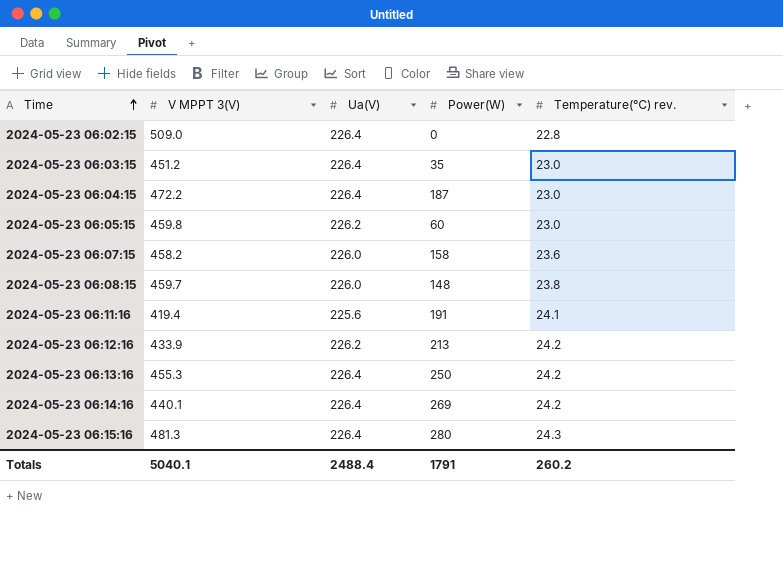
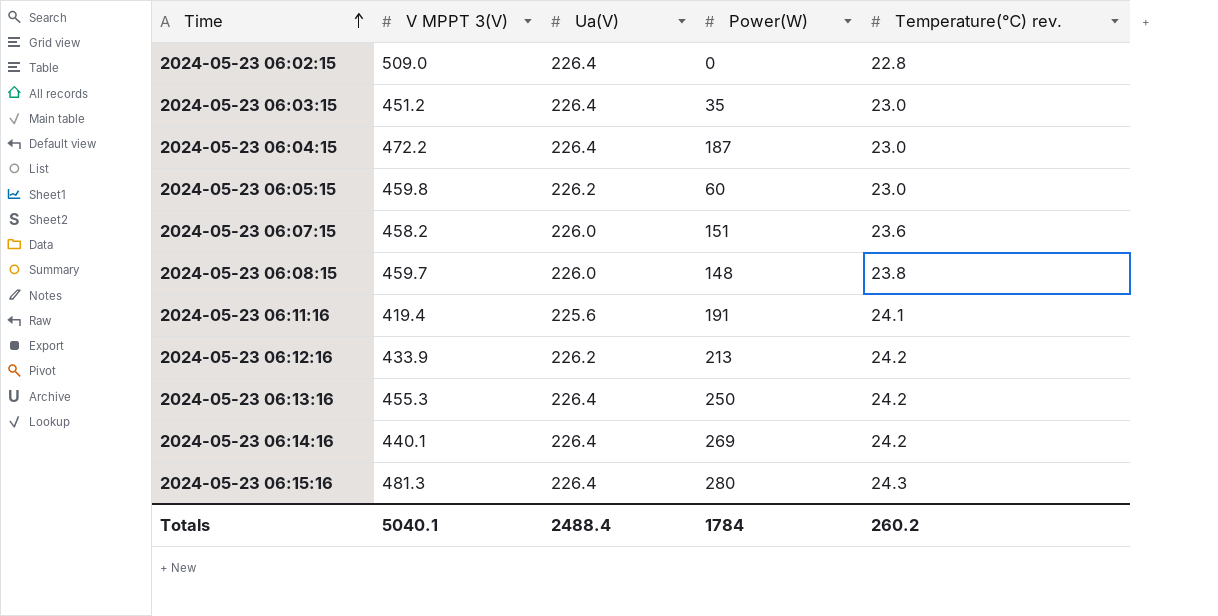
2024-05-23 06:07:15 | Power(W): 158 -> 151
Totals | Power(W): 1791 -> 1784

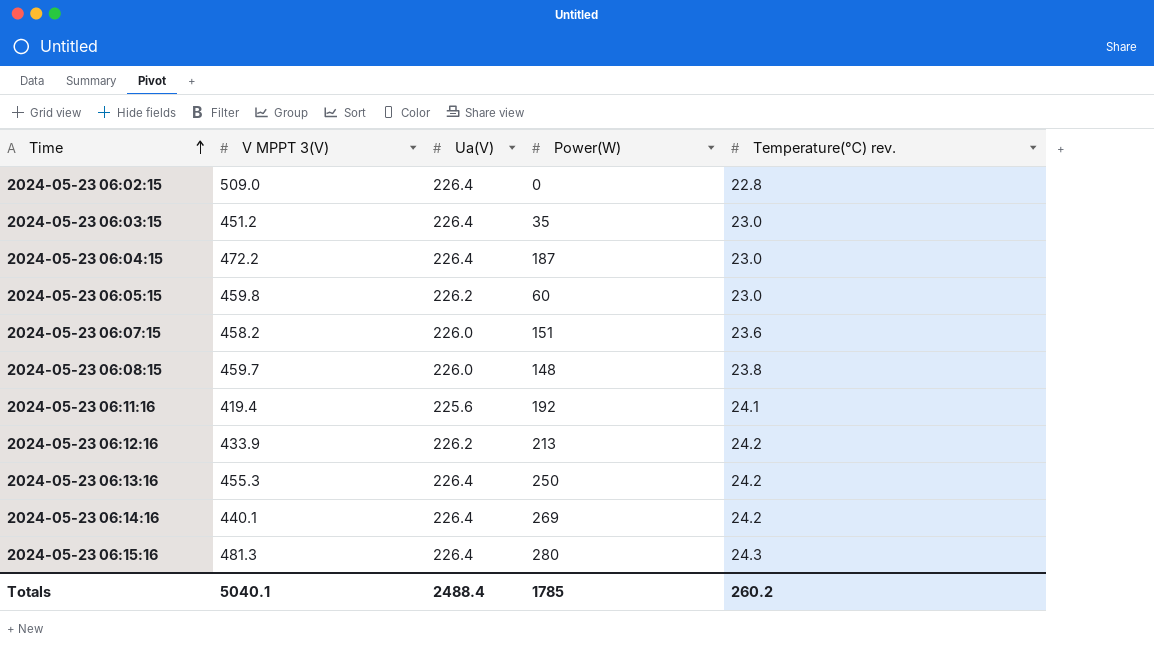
2024-05-23 06:11:16 | Power(W): 191 -> 192
Totals | Power(W): 1784 -> 1785

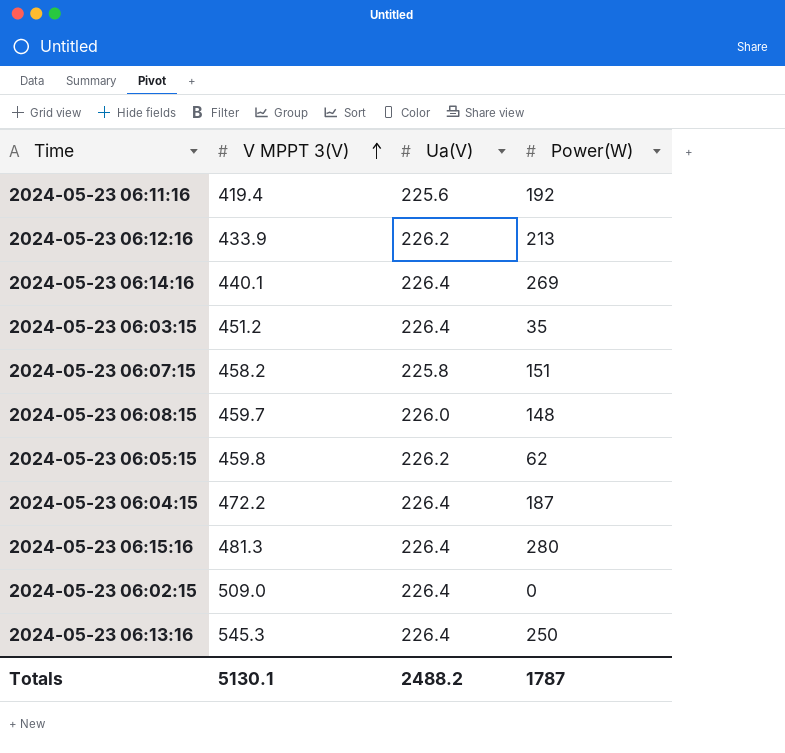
row order: Time ascending -> V MPPT 3(V) ascending
column Temperature(℃) rev. | position: 5 -> none
2024-05-23 06:07:15 | Ua(V): 226.0 -> 225.8
2024-05-23 06:05:15 | Power(W): 60 -> 62
2024-05-23 06:13:16 | V MPPT 3(V): 455.3 -> 545.3
Totals | V MPPT 3(V): 5040.1 -> 5130.1
Totals | Ua(V): 2488.4 -> 2488.2
Totals | Power(W): 1785 -> 1787

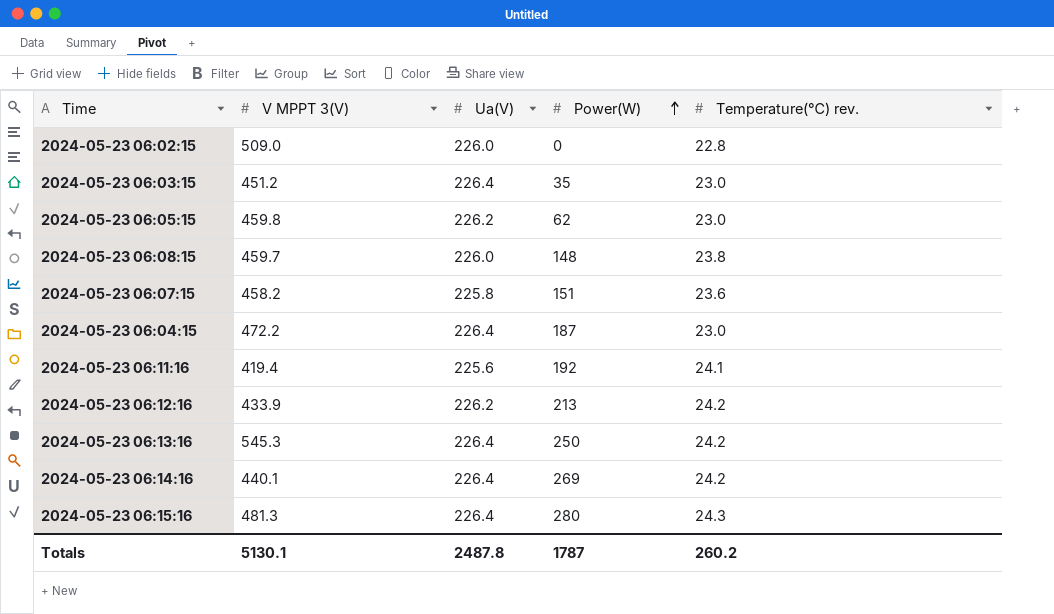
row order: V MPPT 3(V) ascending -> Power(W) ascending
column Temperature(℃) rev. | position: none -> 5
2024-05-23 06:02:15 | Ua(V): 226.4 -> 226.0
Totals | Ua(V): 2488.2 -> 2487.8

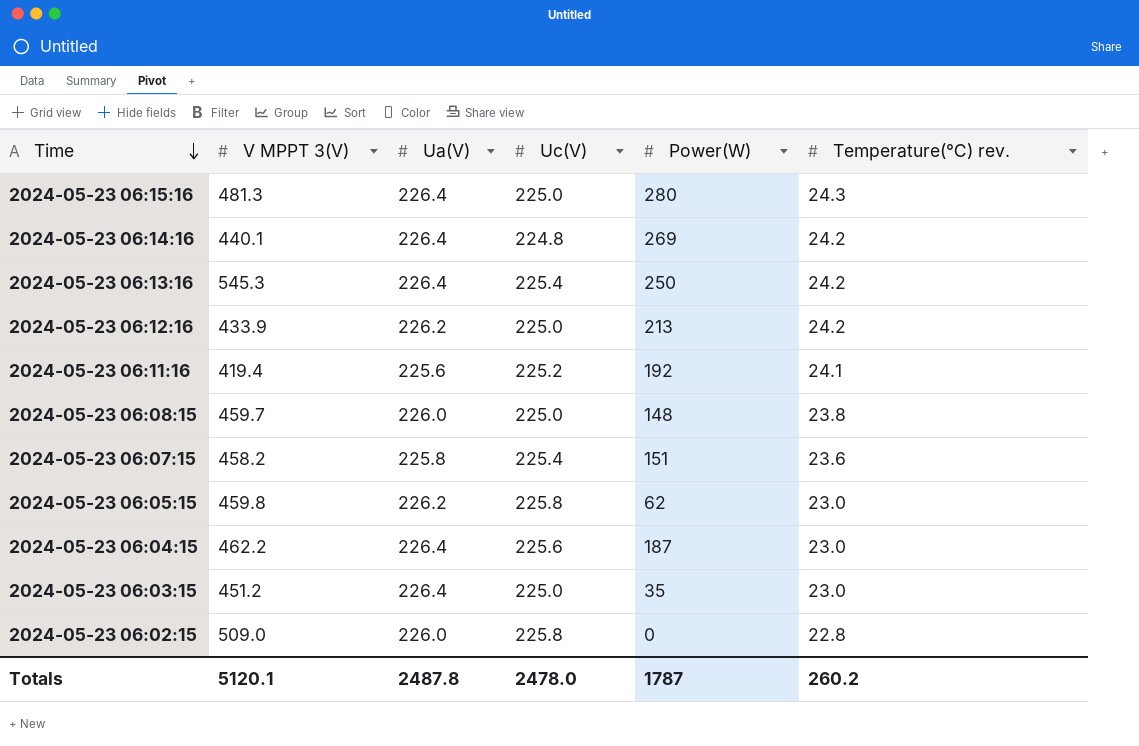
row order: Power(W) ascending -> Time descending
column Uc(V) | position: none -> 4
2024-05-23 06:04:15 | V MPPT 3(V): 472.2 -> 462.2
Totals | V MPPT 3(V): 5130.1 -> 5120.1

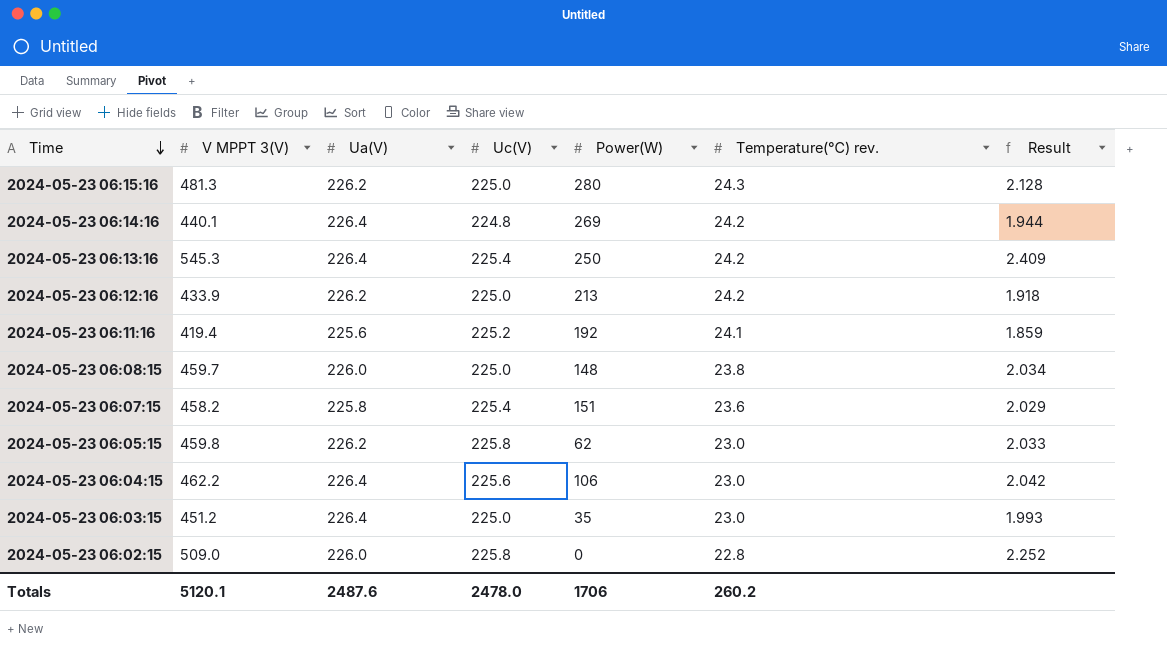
column Result | formula: none -> [V MPPT 3(V)] / [Ua(V)]
2024-05-23 06:15:16 | Ua(V): 226.4 -> 226.2
2024-05-23 06:04:15 | Power(W): 187 -> 106
Totals | Ua(V): 2487.8 -> 2487.6
Totals | Power(W): 1787 -> 1706

